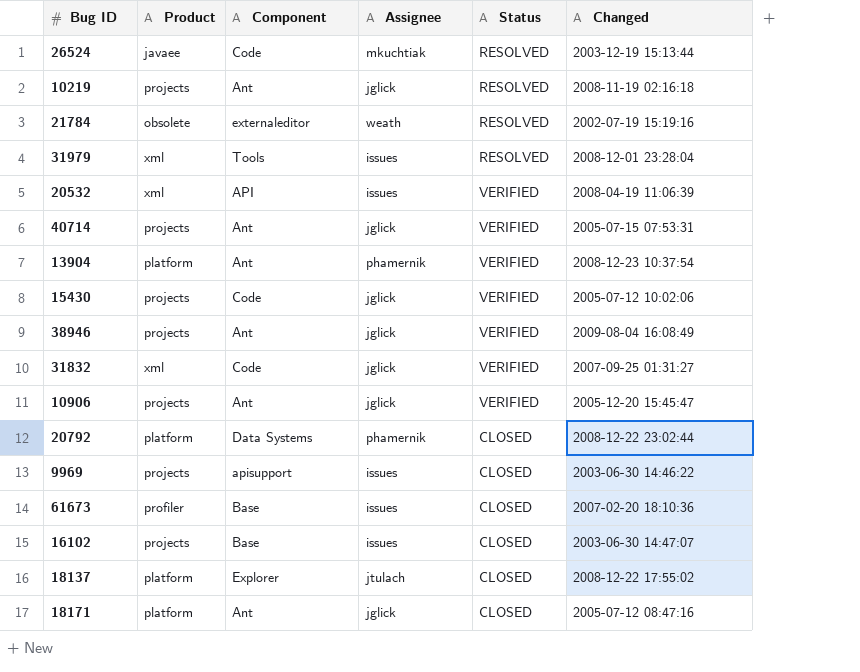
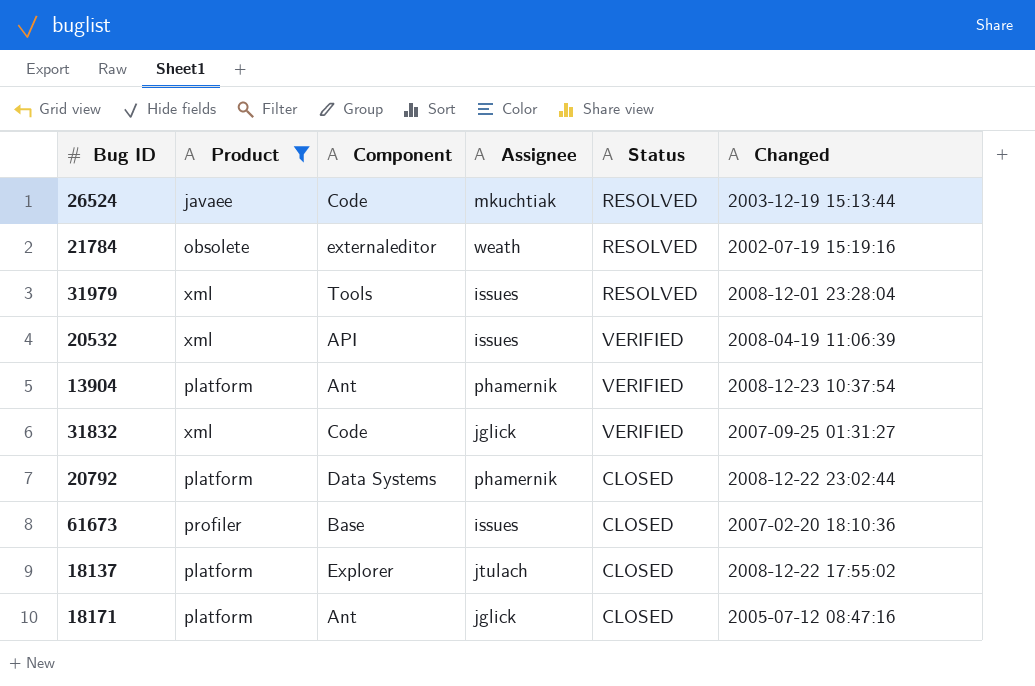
filter: none -> Product != projects

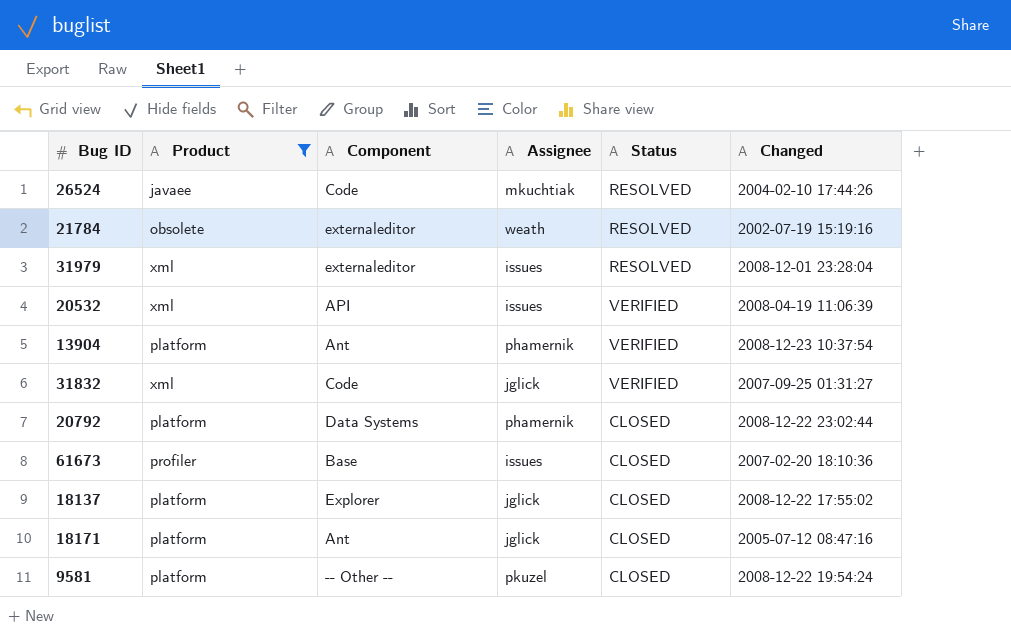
26524 | Changed: 2003-12-19 15:13:44 -> 2004-02-10 17:44:26
31979 | Component: Tools -> externaleditor
18137 | Assignee: jtulach -> jglick
row 9581: none -> platform | -- Other -- | pkuzel | CLOSED | 2008-12-22 19:54:24

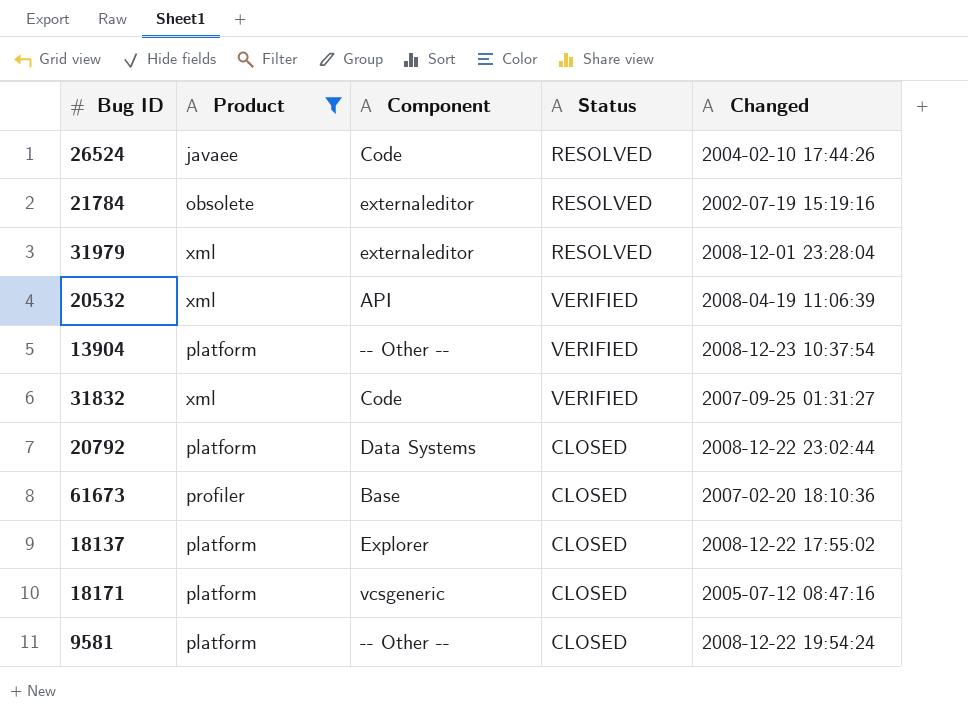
column Assignee | position: 4 -> none
13904 | Component: Ant -> -- Other --
18171 | Component: Ant -> vcsgeneric

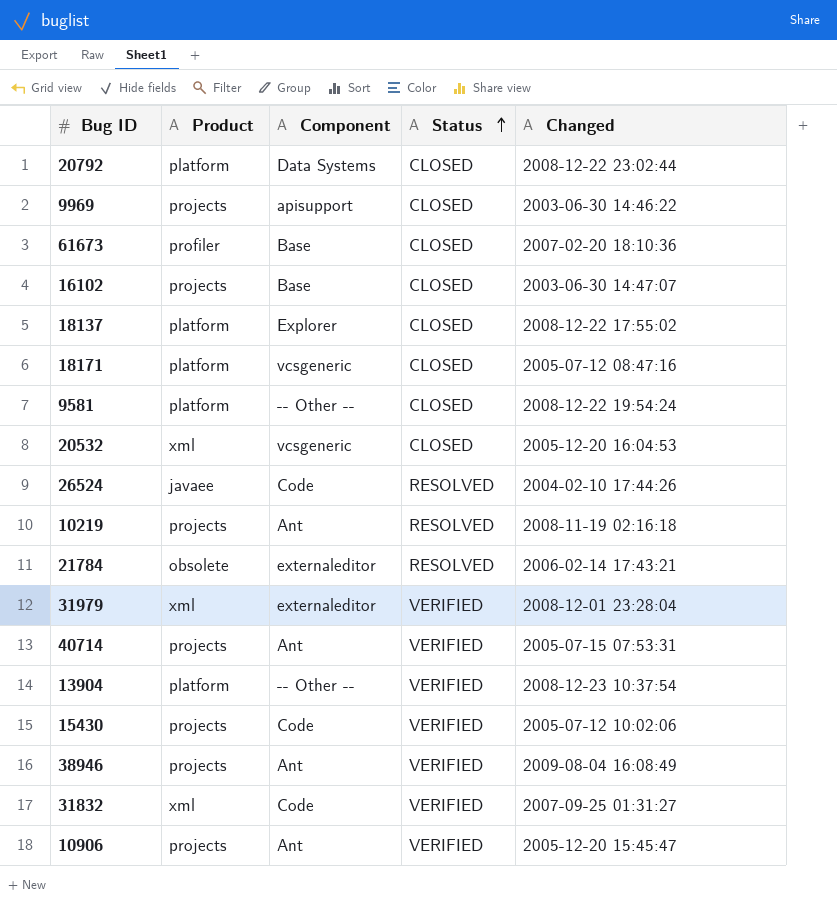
filter: Product != projects -> none
row order: none -> Status ascending
20532 | Component: API -> vcsgeneric
20532 | Status: VERIFIED -> CLOSED
20532 | Changed: 2008-04-19 11:06:39 -> 2005-12-20 16:04:53
21784 | Changed: 2002-07-19 15:19:16 -> 2006-02-14 17:43:21
31979 | Status: RESOLVED -> VERIFIED

